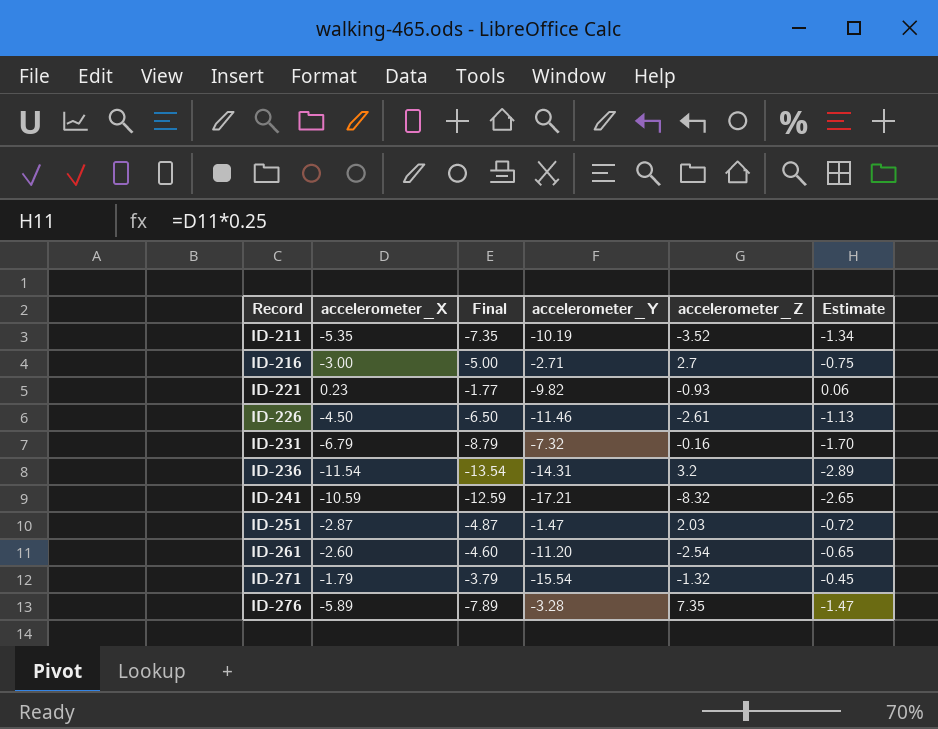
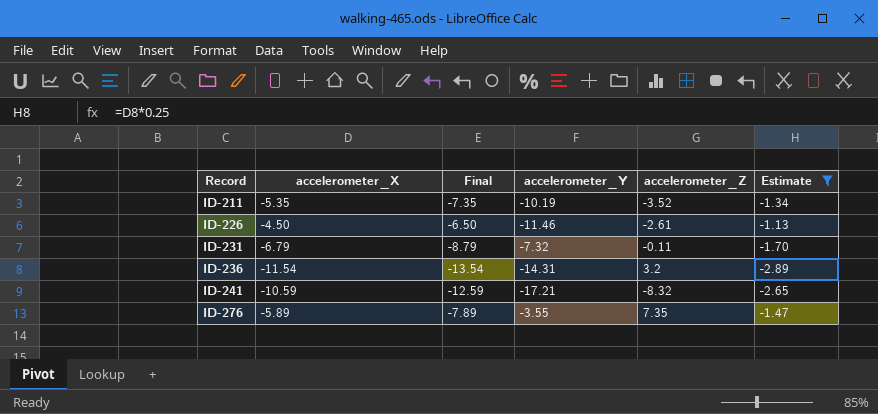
filter: none -> Estimate <= -1.13
ID-231 | accelerometer_Z: -0.16 -> -0.11
ID-276 | accelerometer_Y: -3.28 -> -3.55

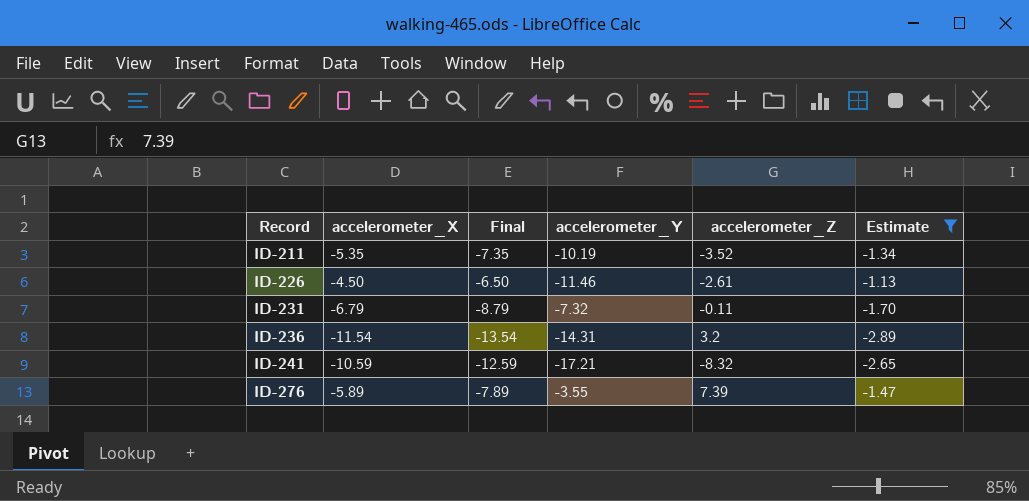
ID-276 | accelerometer_Z: 7.35 -> 7.39

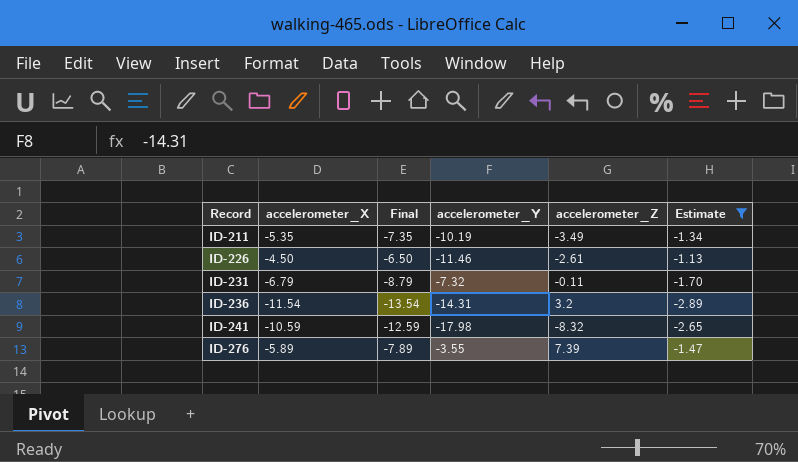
ID-211 | accelerometer_Z: -3.52 -> -3.49
ID-241 | accelerometer_Y: -17.21 -> -17.98

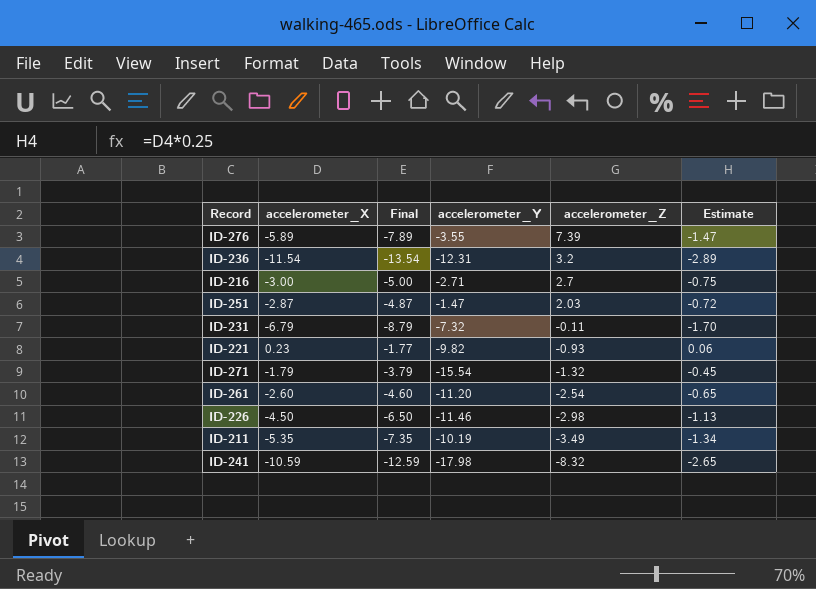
filter: Estimate <= -1.13 -> none
row order: Record ascending -> accelerometer_Z descending
ID-236 | accelerometer_Y: -14.31 -> -12.31
ID-226 | accelerometer_Z: -2.61 -> -2.98

